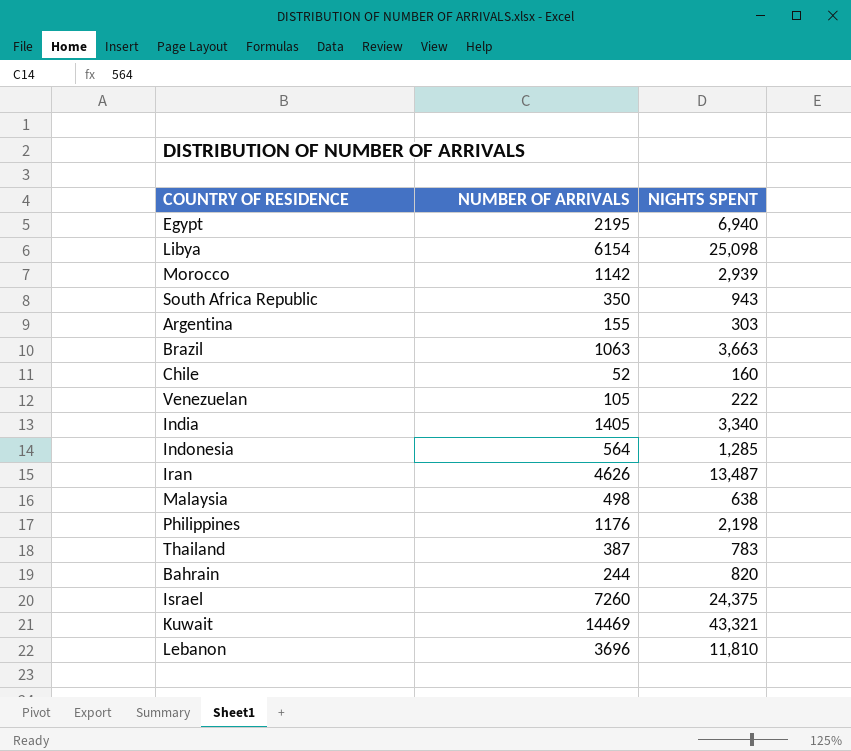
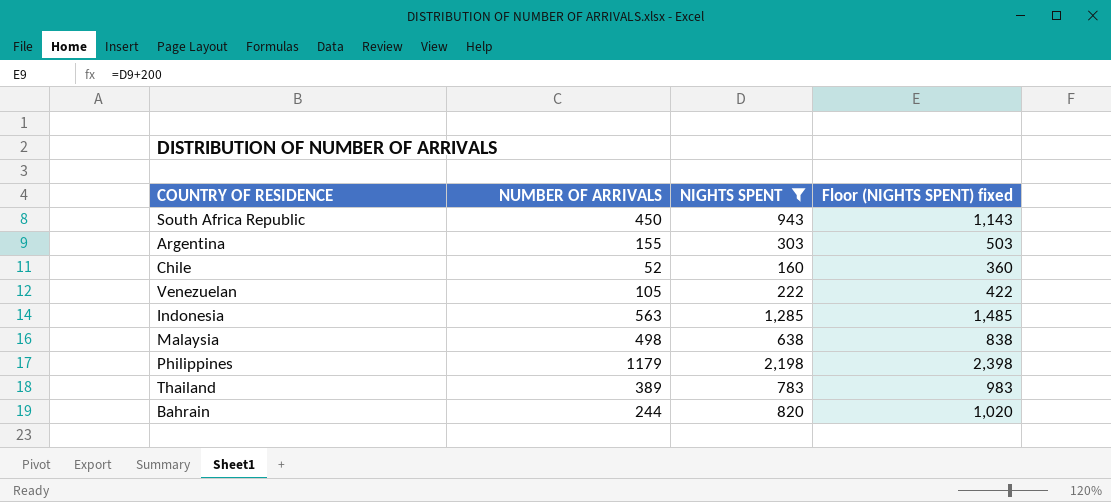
filter: none -> NIGHTS SPENT <= 2,198
column Floor (NIGHTS SPENT) fixed | formula: none -> [NIGHTS SPENT] + 200
South Africa Republic | NUMBER OF ARRIVALS: 350 -> 450
Indonesia | NUMBER OF ARRIVALS: 564 -> 563
Philippines | NUMBER OF ARRIVALS: 1176 -> 1179
Thailand | NUMBER OF ARRIVALS: 387 -> 389

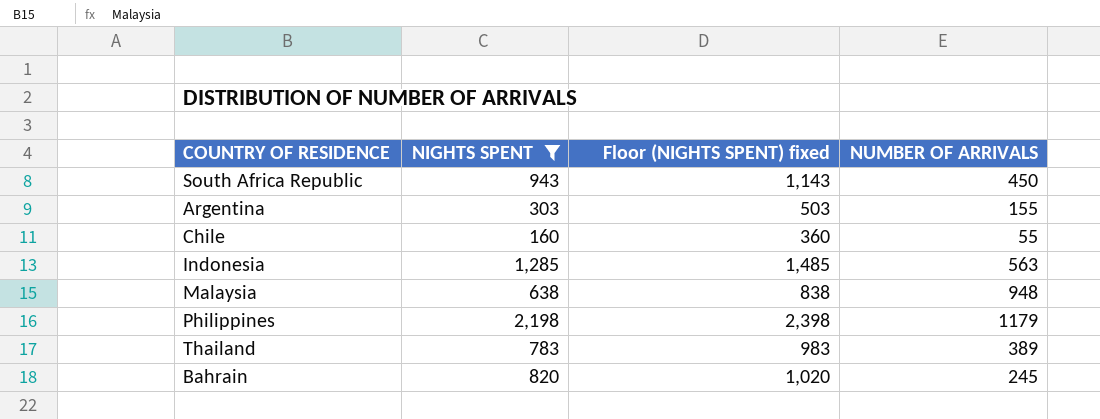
column NUMBER OF ARRIVALS | position: 2 -> 4
row Venezuelan: 105 | 222 | 422 -> none
Chile | NUMBER OF ARRIVALS: 52 -> 55
Malaysia | NUMBER OF ARRIVALS: 498 -> 948
Bahrain | NUMBER OF ARRIVALS: 244 -> 245

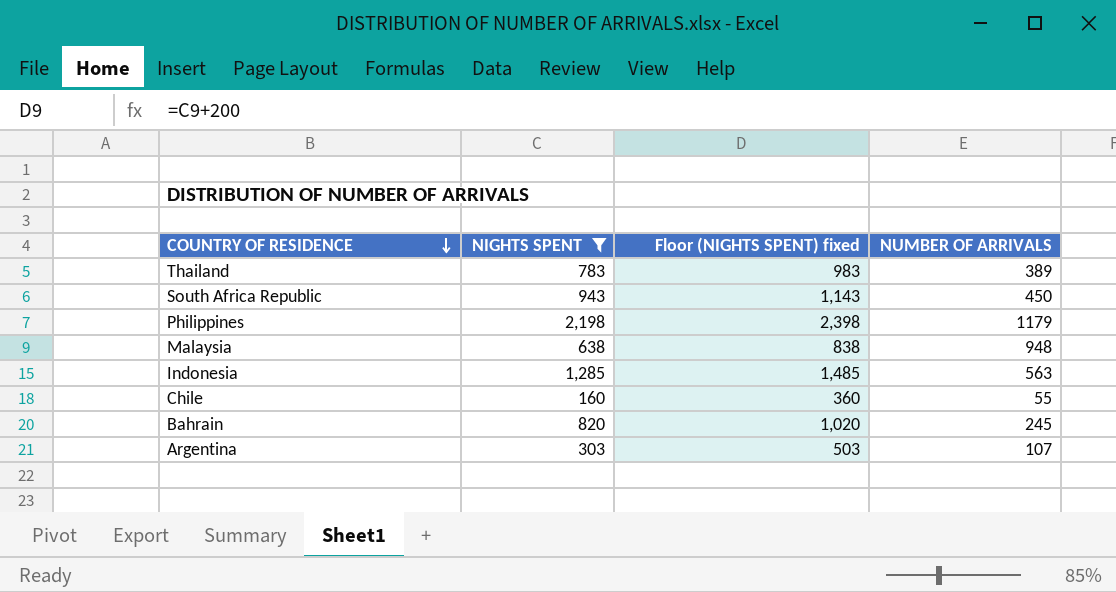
row order: none -> COUNTRY OF RESIDENCE descending
Argentina | NUMBER OF ARRIVALS: 155 -> 107

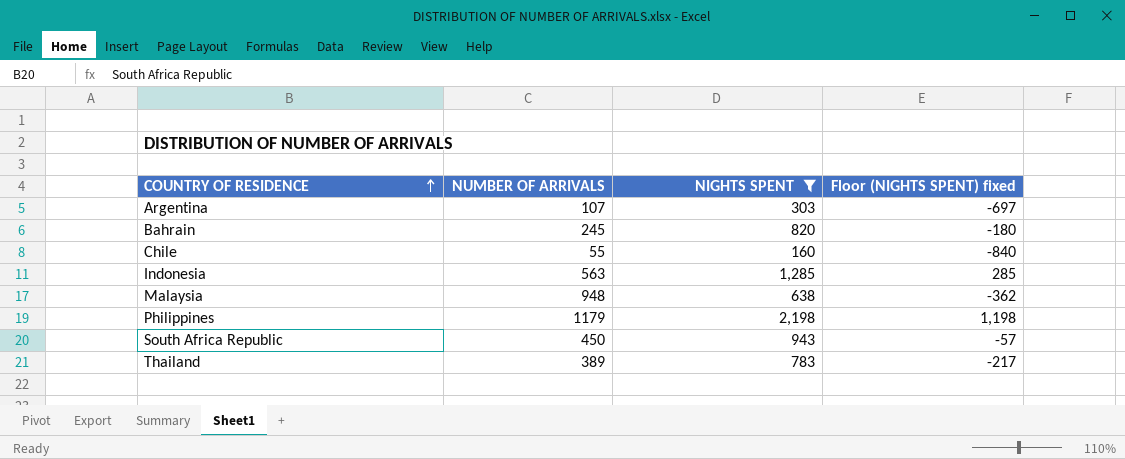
row order: COUNTRY OF RESIDENCE descending -> COUNTRY OF RESIDENCE ascending
column NUMBER OF ARRIVALS | position: 4 -> 2
column Floor (NIGHTS SPENT) fixed | formula: [NIGHTS SPENT] + 200 -> [NIGHTS SPENT] - 1000

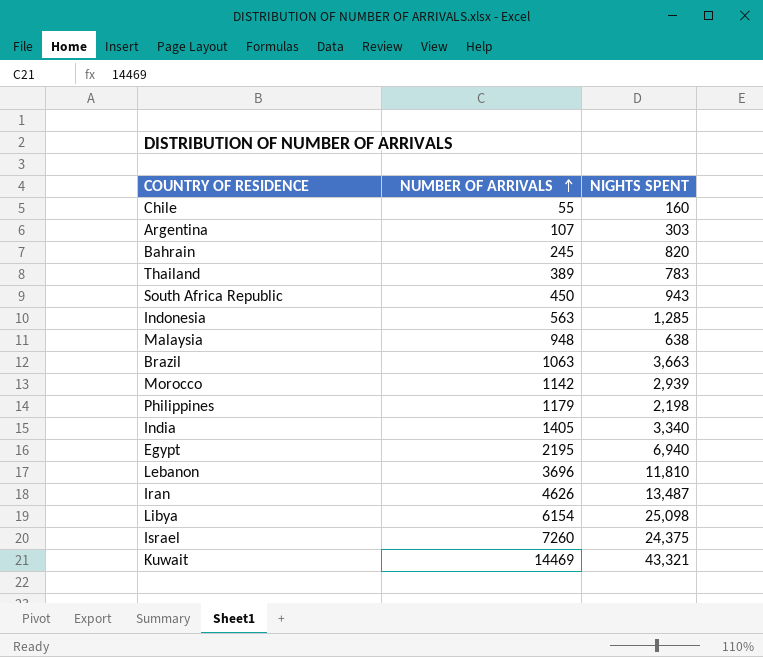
filter: NIGHTS SPENT <= 2,198 -> none
row order: COUNTRY OF RESIDENCE ascending -> NUMBER OF ARRIVALS ascending
column Floor (NIGHTS SPENT) fixed | formula: [NIGHTS SPENT] - 1000 -> none

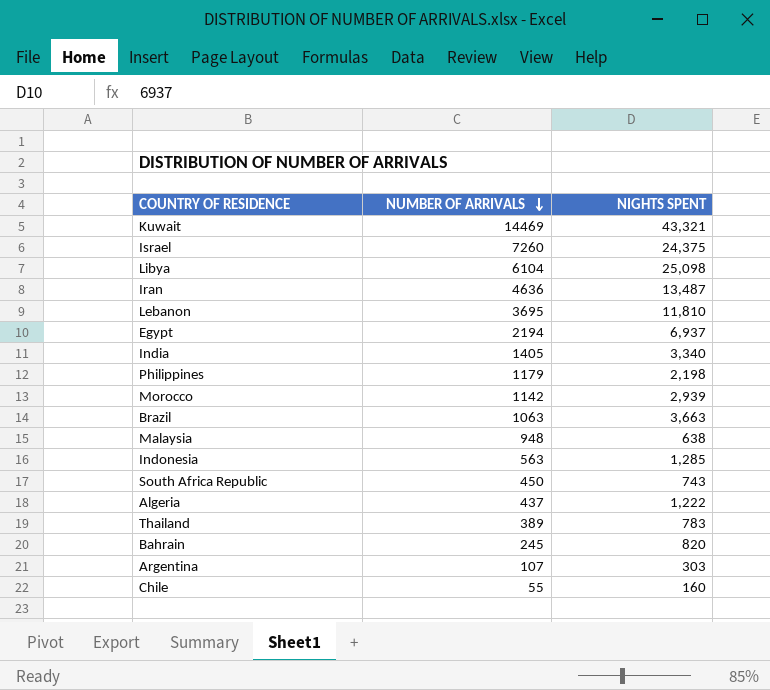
row order: NUMBER OF ARRIVALS ascending -> NUMBER OF ARRIVALS descending
Libya | NUMBER OF ARRIVALS: 6154 -> 6104
Iran | NUMBER OF ARRIVALS: 4626 -> 4636
Lebanon | NUMBER OF ARRIVALS: 3696 -> 3695
Egypt | NUMBER OF ARRIVALS: 2195 -> 2194
Egypt | NIGHTS SPENT: 6,940 -> 6,937
South Africa Republic | NIGHTS SPENT: 943 -> 743
row Algeria: none -> 437 | 1,222

